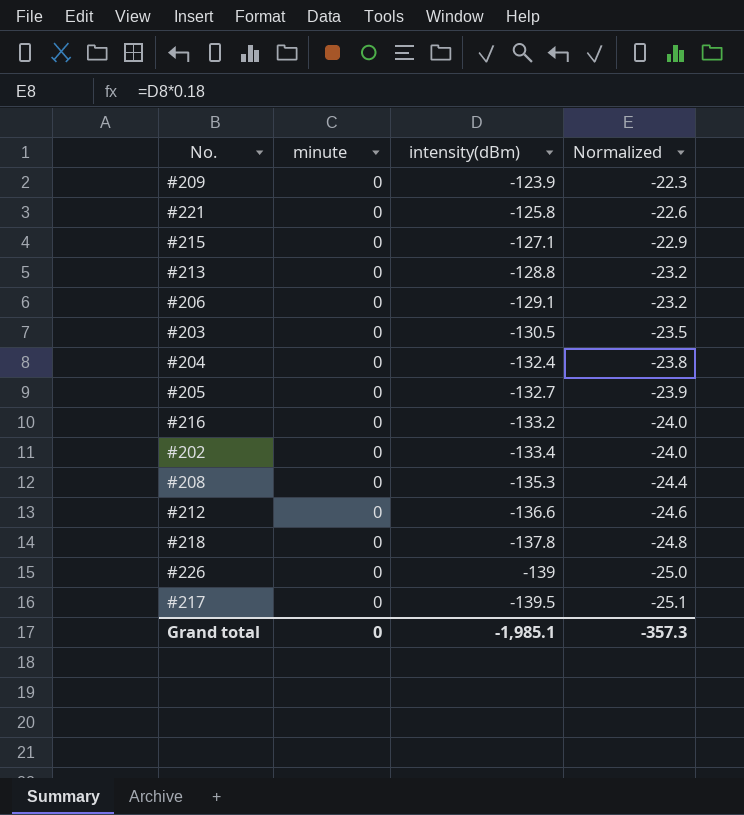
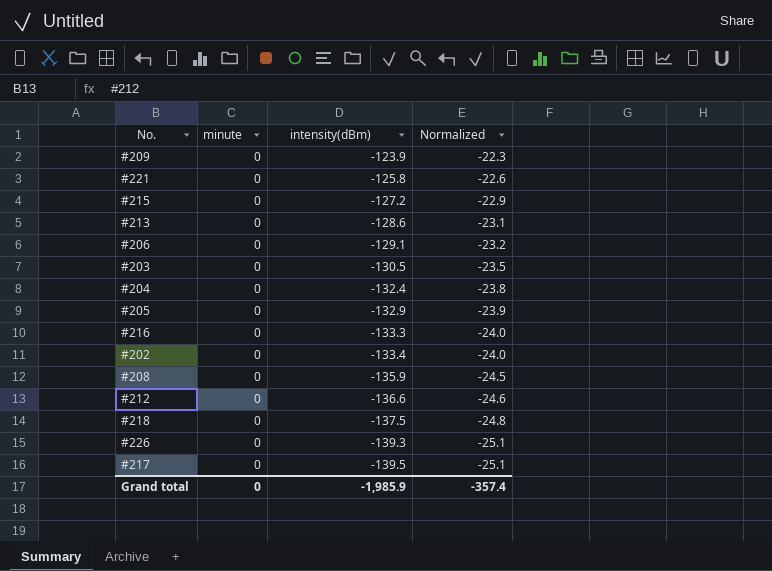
#215 | intensity(dBm): -127.1 -> -127.2
#213 | intensity(dBm): -128.8 -> -128.6
#213 | Normalized: -23.2 -> -23.1
#205 | intensity(dBm): -132.7 -> -132.9
#216 | intensity(dBm): -133.2 -> -133.3
#208 | intensity(dBm): -135.3 -> -135.9
#208 | Normalized: -24.4 -> -24.5
#218 | intensity(dBm): -137.8 -> -137.5
#226 | intensity(dBm): -139 -> -139.3
#226 | Normalized: -25.0 -> -25.1
Grand total | intensity(dBm): -1,985.1 -> -1,985.9
Grand total | Normalized: -357.3 -> -357.4

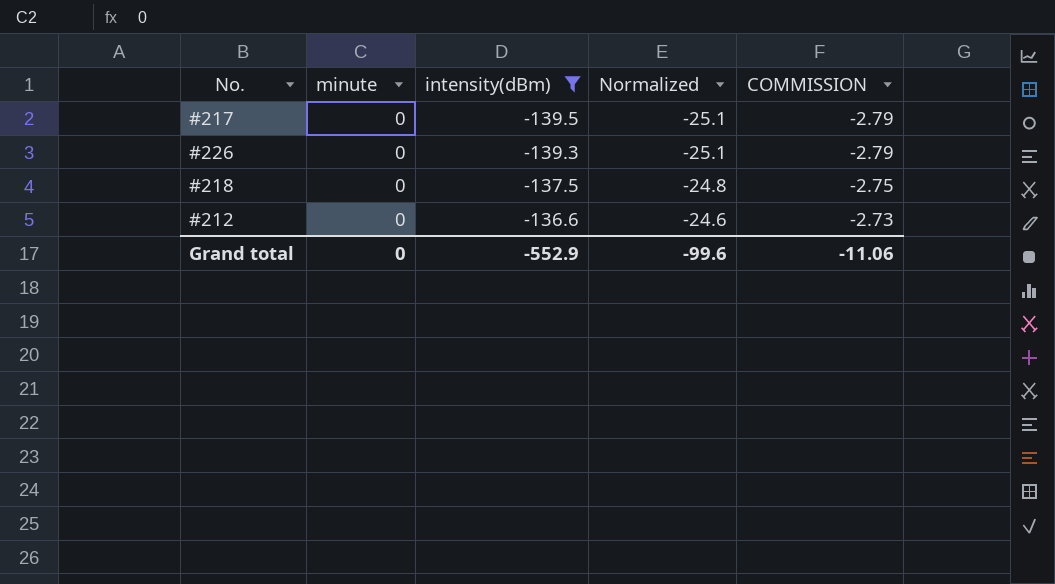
filter: none -> intensity(dBm) <= -136.6
row order: intensity(dBm) descending -> intensity(dBm) ascending
column COMMISSION | formula: none -> [intensity(dBm)] * 0.02
Grand total | intensity(dBm): -1,985.9 -> -552.9
Grand total | Normalized: -357.4 -> -99.6

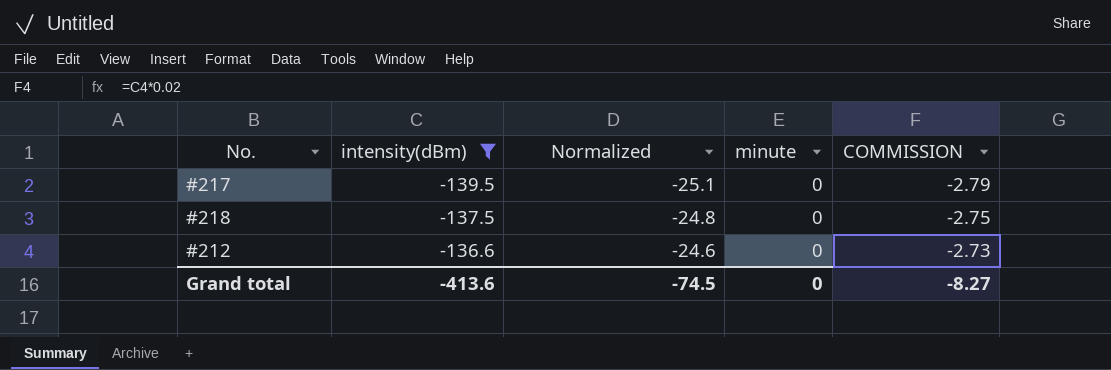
column minute | position: 2 -> 4
row #226: 0 | -139.3 | -25.1 | -2.79 -> none
Grand total | intensity(dBm): -552.9 -> -413.6
Grand total | Normalized: -99.6 -> -74.5
Grand total | COMMISSION: -11.06 -> -8.27

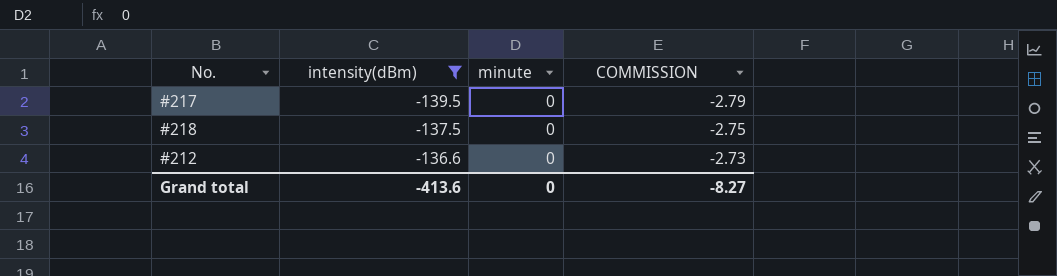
column Normalized | formula: [intensity(dBm)] * 0.18 -> none

